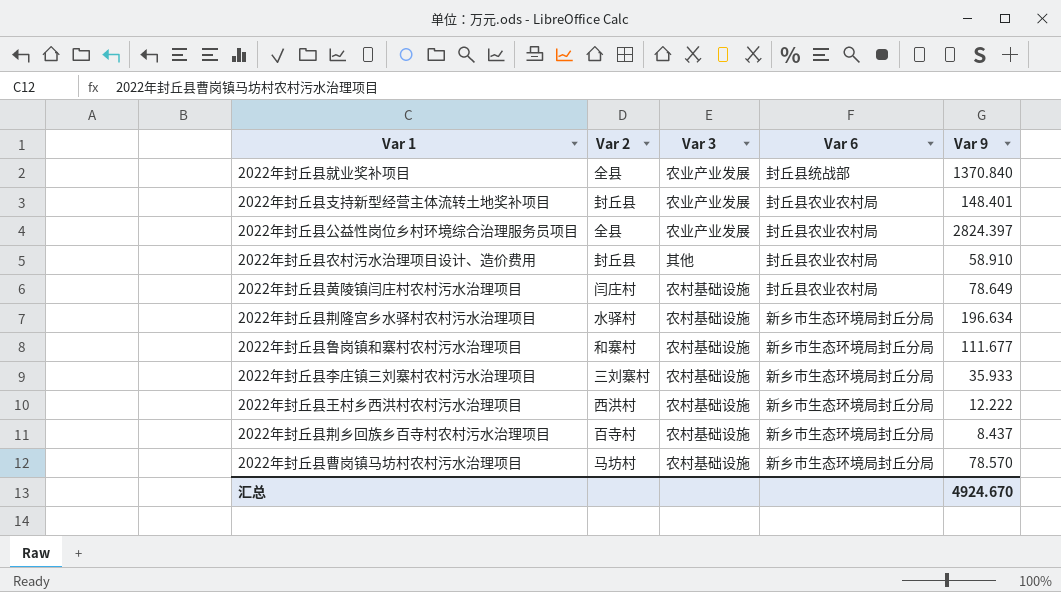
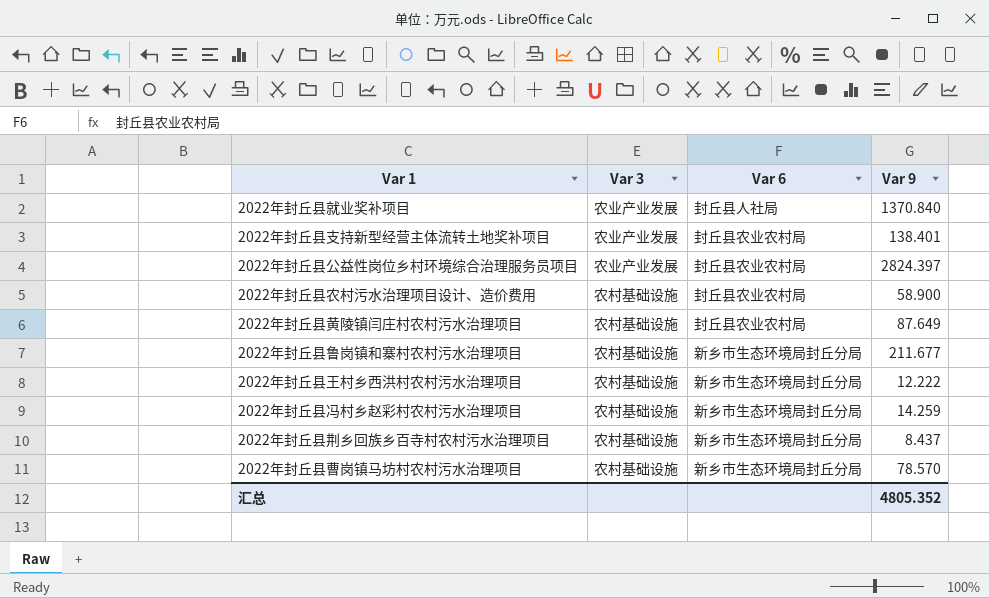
column Var 2 | position: 2 -> none
row 2022年封丘县荆隆宫乡水驿村农村污水治理项目: 水驿村 | 农村基础设施 | 新乡市生态环境局封丘分局 | 196.634 -> none
row 2022年封丘县李庄镇三刘寨村农村污水治理项目: 三刘寨村 | 农村基础设施 | 新乡市生态环境局封丘分局 | 35.933 -> none
2022年封丘县就业奖补项目 | Var 6: 封丘县统战部 -> 封丘县人社局
2022年封丘县支持新型经营主体流转土地奖补项目 | Var 9: 148.401 -> 138.401
2022年封丘县农村污水治理项目设计、造价费用 | Var 3: 其他 -> 农村基础设施
2022年封丘县农村污水治理项目设计、造价费用 | Var 9: 58.910 -> 58.900
2022年封丘县黄陵镇闫庄村农村污水治理项目 | Var 9: 78.649 -> 87.649
2022年封丘县鲁岗镇和寨村农村污水治理项目 | Var 9: 111.677 -> 211.677
row 2022年封丘县冯村乡赵彩村农村污水治理项目: none -> 农村基础设施 | 新乡市生态环境局封丘分局 | 14.259
汇总 | Var 9: 4924.670 -> 4805.352

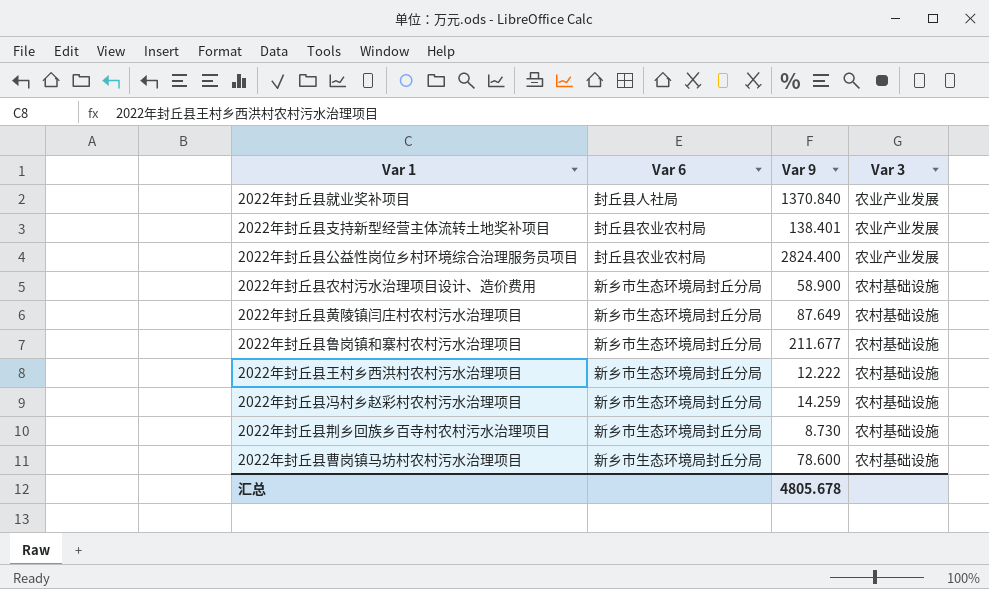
column Var 3 | position: 2 -> 4
2022年封丘县公益性岗位乡村环境综合治理服务员项目 | Var 9: 2824.397 -> 2824.400
2022年封丘县农村污水治理项目设计、造价费用 | Var 6: 封丘县农业农村局 -> 新乡市生态环境局封丘分局
2022年封丘县黄陵镇闫庄村农村污水治理项目 | Var 6: 封丘县农业农村局 -> 新乡市生态环境局封丘分局
2022年封丘县荆乡回族乡百寺村农村污水治理项目 | Var 9: 8.437 -> 8.730
2022年封丘县曹岗镇马坊村农村污水治理项目 | Var 9: 78.570 -> 78.600
汇总 | Var 9: 4805.352 -> 4805.678

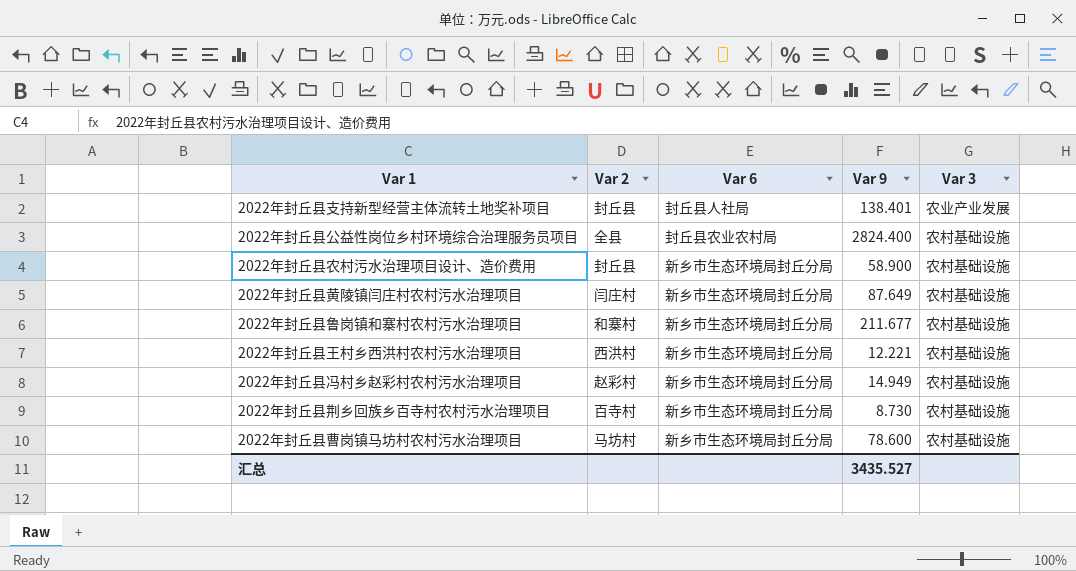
column Var 2 | position: none -> 2
row 2022年封丘县就业奖补项目: 封丘县人社局 | 1370.840 | 农业产业发展 -> none
2022年封丘县支持新型经营主体流转土地奖补项目 | Var 6: 封丘县农业农村局 -> 封丘县人社局
2022年封丘县公益性岗位乡村环境综合治理服务员项目 | Var 3: 农业产业发展 -> 农村基础设施
2022年封丘县王村乡西洪村农村污水治理项目 | Var 9: 12.222 -> 12.221
2022年封丘县冯村乡赵彩村农村污水治理项目 | Var 9: 14.259 -> 14.949
汇总 | Var 9: 4805.678 -> 3435.527

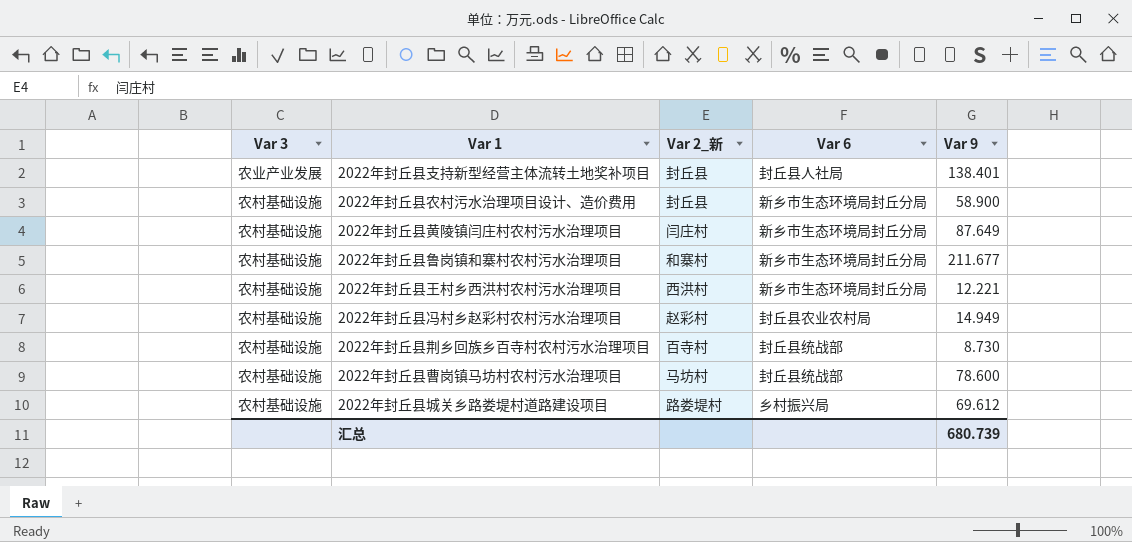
column Var 3 | position: 5 -> 1
column name: Var 2 -> Var 2_新
row 2022年封丘县公益性岗位乡村环境综合治理服务员项目: 全县 | 封丘县农业农村局 | 2824.400 | 农村基础设施 -> none
2022年封丘县冯村乡赵彩村农村污水治理项目 | Var 6: 新乡市生态环境局封丘分局 -> 封丘县农业农村局
2022年封丘县荆乡回族乡百寺村农村污水治理项目 | Var 6: 新乡市生态环境局封丘分局 -> 封丘县统战部
2022年封丘县曹岗镇马坊村农村污水治理项目 | Var 6: 新乡市生态环境局封丘分局 -> 封丘县统战部
row 2022年封丘县城关乡路娄堤村道路建设项目: none -> 农村基础设施 | 路娄堤村 | 乡村振兴局 | 69.612
汇总 | Var 9: 3435.527 -> 680.739

